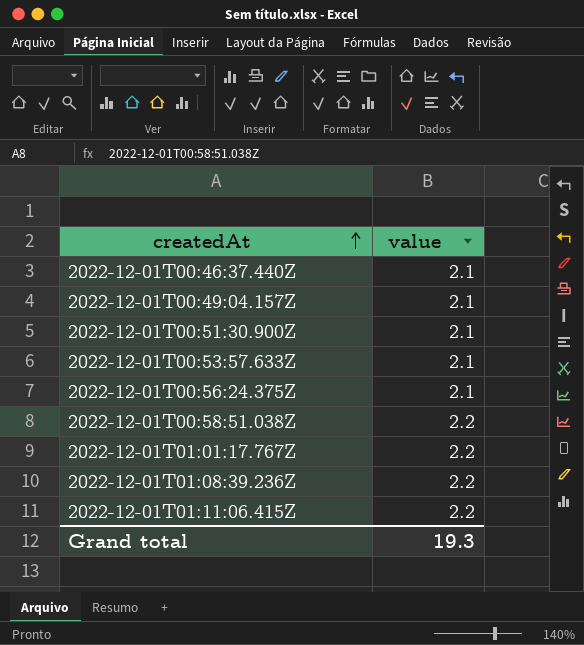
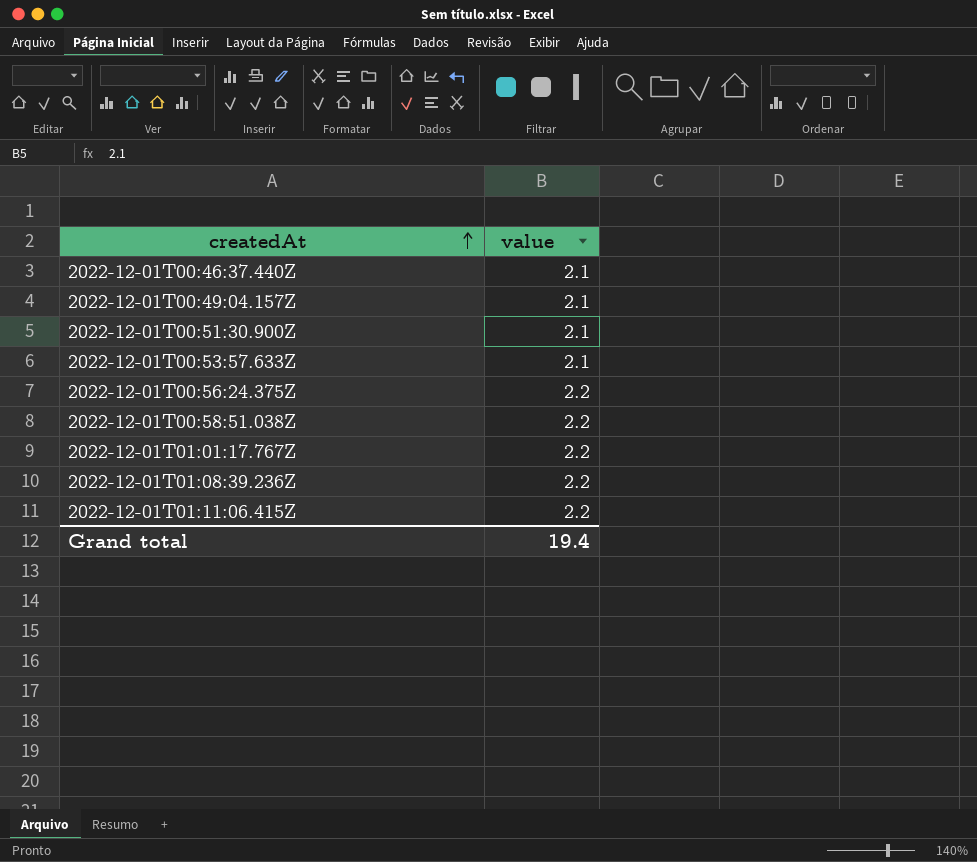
2022-12-01T00:56:24.375Z | value: 2.1 -> 2.2
Grand total | value: 19.3 -> 19.4

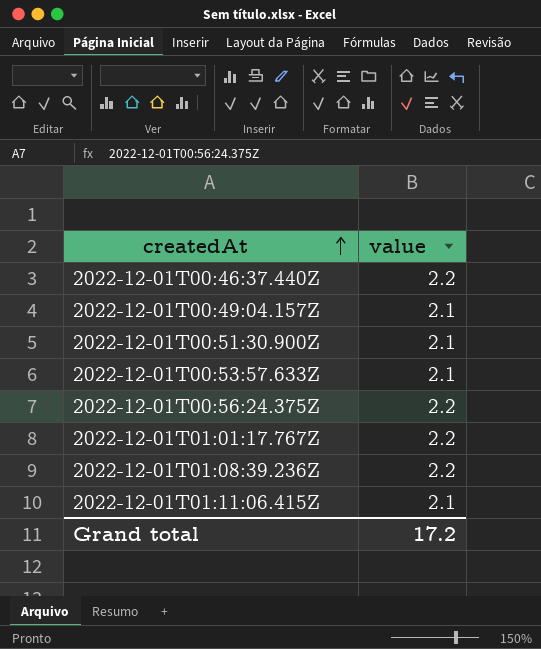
row 2022-12-01T00:58:51.038Z: 2.2 -> none
2022-12-01T00:46:37.440Z | value: 2.1 -> 2.2
2022-12-01T01:11:06.415Z | value: 2.2 -> 2.1
Grand total | value: 19.4 -> 17.2

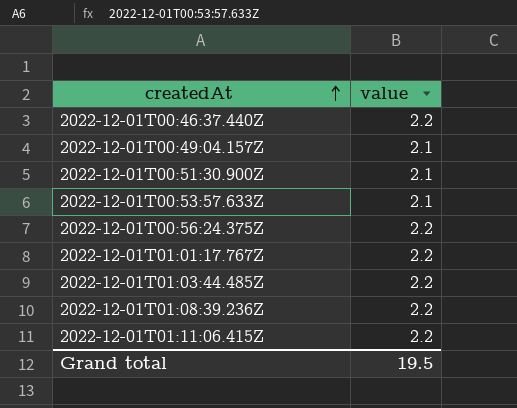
row 2022-12-01T01:03:44.485Z: none -> 2.2
2022-12-01T01:11:06.415Z | value: 2.1 -> 2.2
Grand total | value: 17.2 -> 19.5

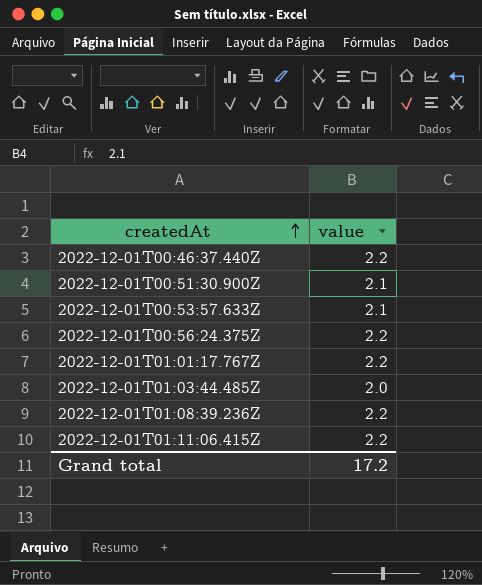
row 2022-12-01T00:49:04.157Z: 2.1 -> none
2022-12-01T01:03:44.485Z | value: 2.2 -> 2.0
Grand total | value: 19.5 -> 17.2

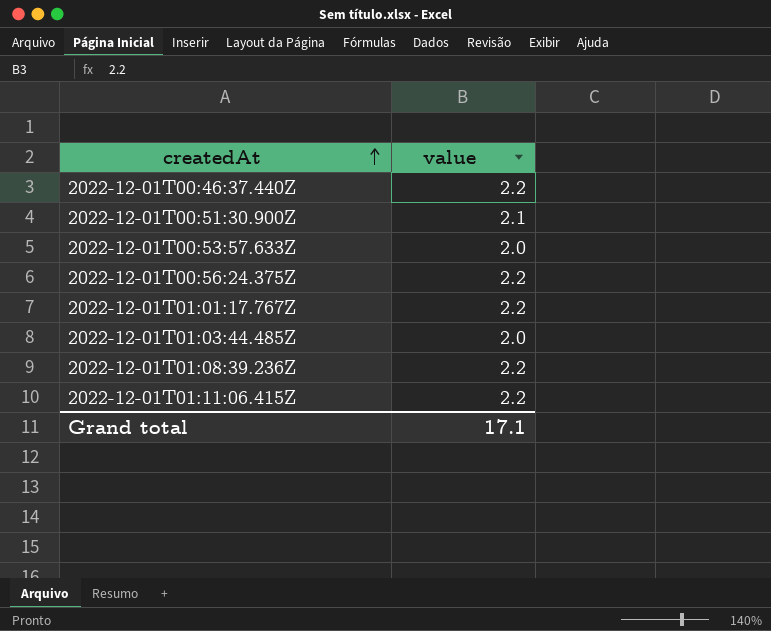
2022-12-01T00:53:57.633Z | value: 2.1 -> 2.0
Grand total | value: 17.2 -> 17.1

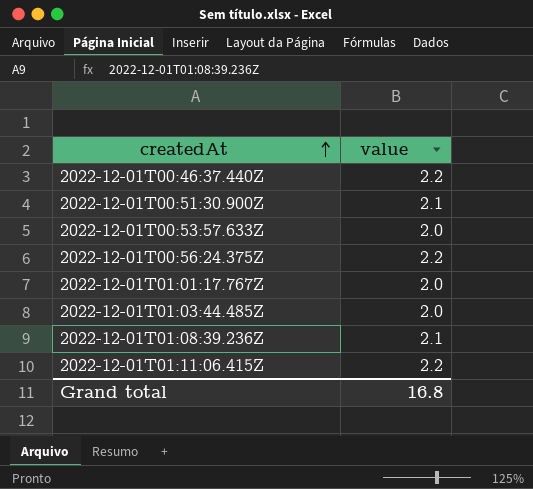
2022-12-01T01:01:17.767Z | value: 2.2 -> 2.0
2022-12-01T01:08:39.236Z | value: 2.2 -> 2.1
Grand total | value: 17.1 -> 16.8

